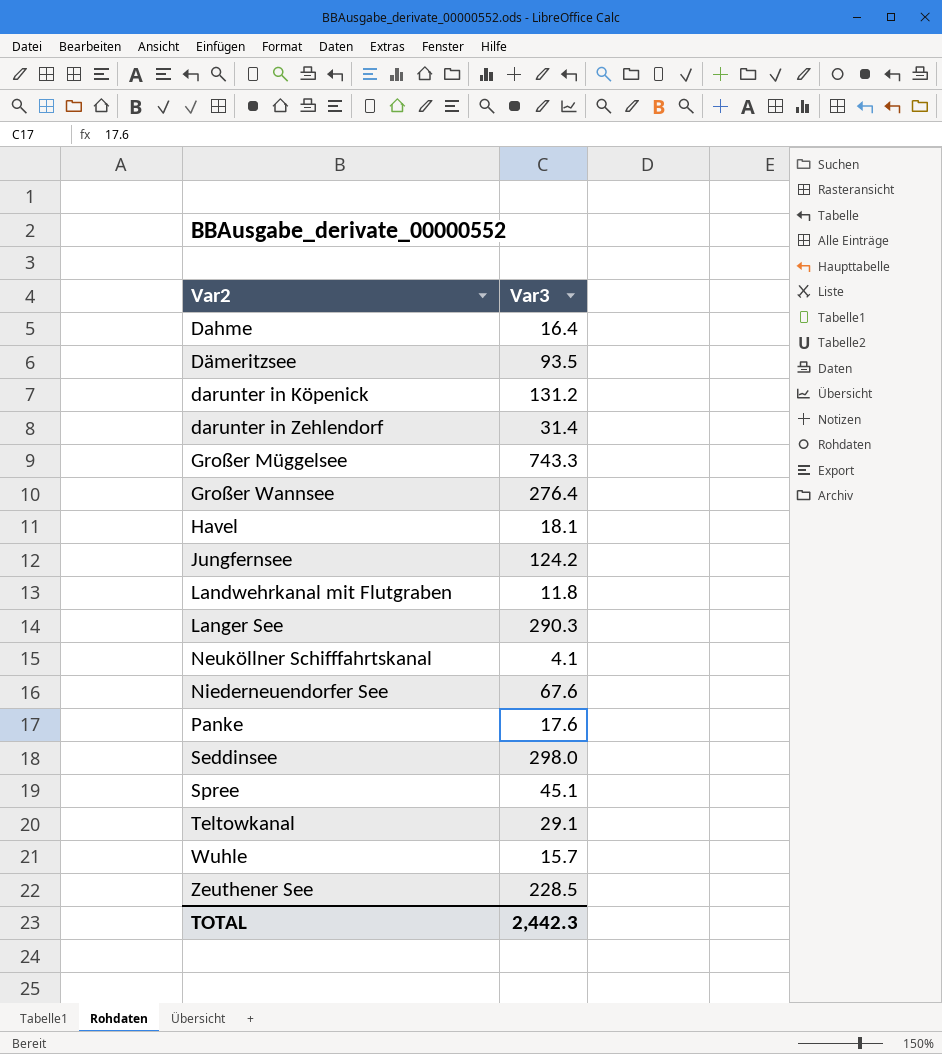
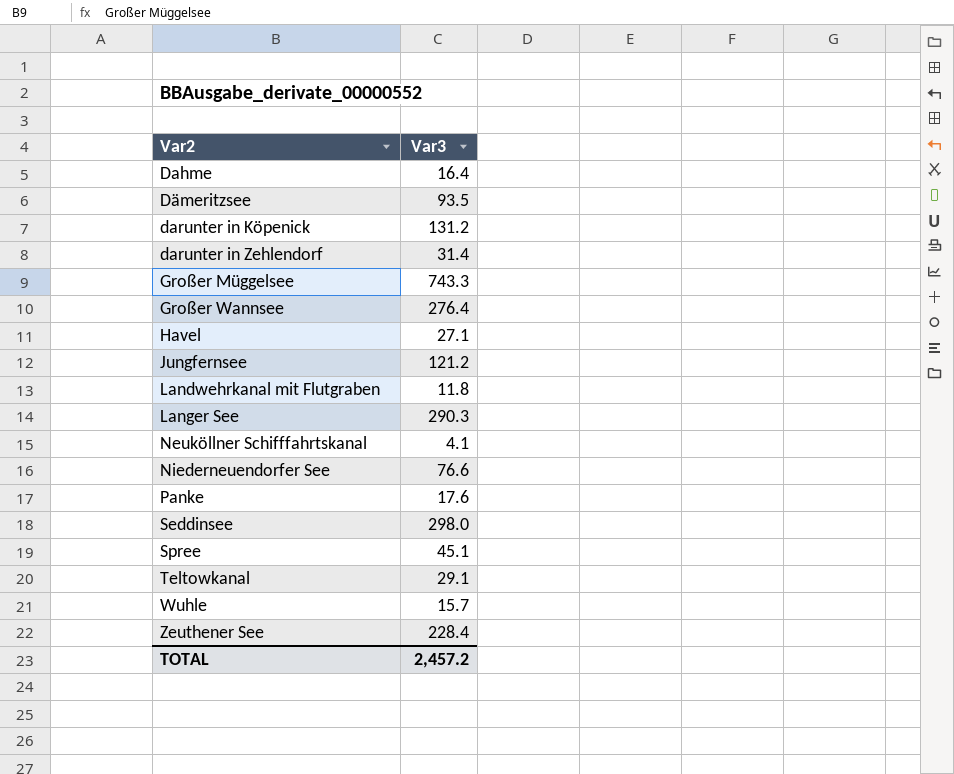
Havel | Var3: 18.1 -> 27.1
Jungfernsee | Var3: 124.2 -> 121.2
Niederneuendorfer See | Var3: 67.6 -> 76.6
Zeuthener See | Var3: 228.5 -> 228.4
TOTAL | Var3: 2,442.3 -> 2,457.2

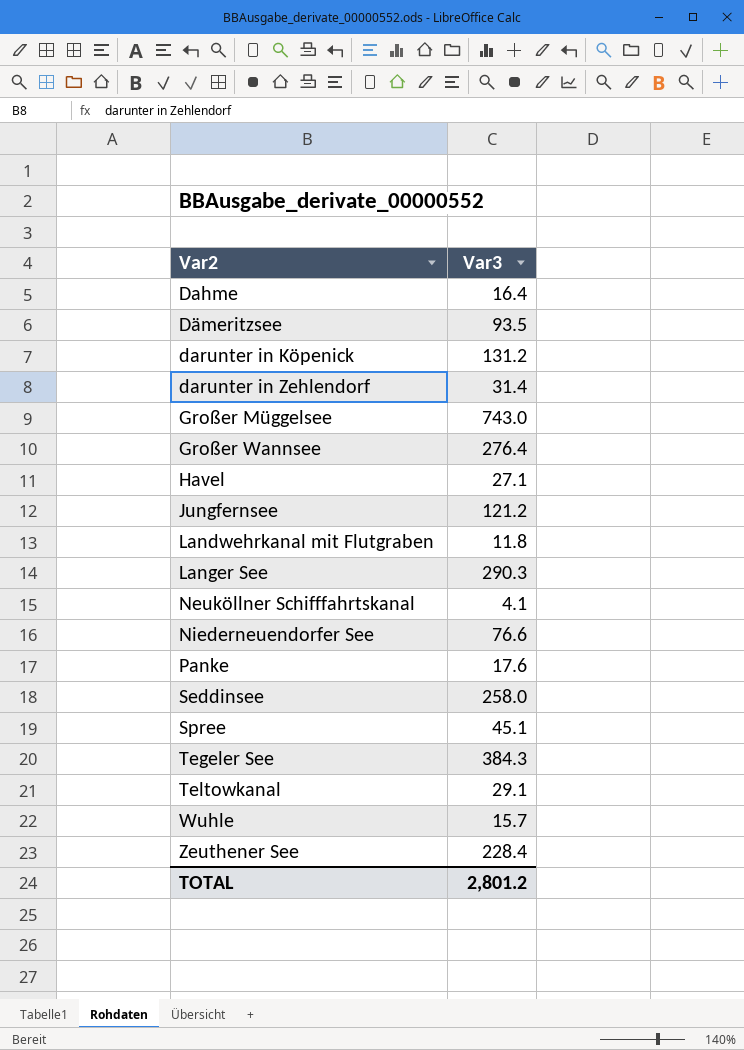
Großer Müggelsee | Var3: 743.3 -> 743.0
Seddinsee | Var3: 298.0 -> 258.0
row Tegeler See: none -> 384.3
TOTAL | Var3: 2,457.2 -> 2,801.2

